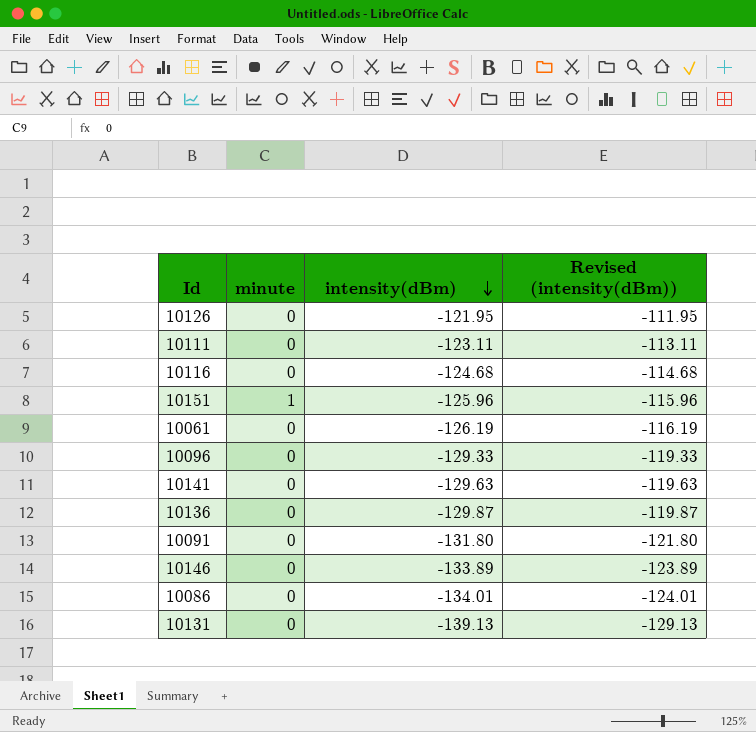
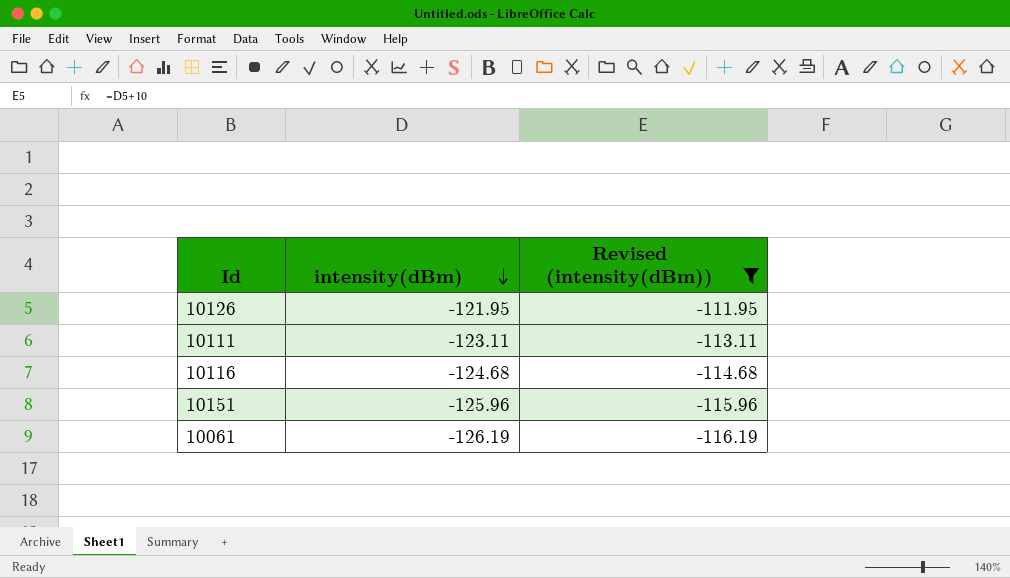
filter: none -> Revised (intensity(dBm)) >= -116.19
column minute | position: 2 -> none

